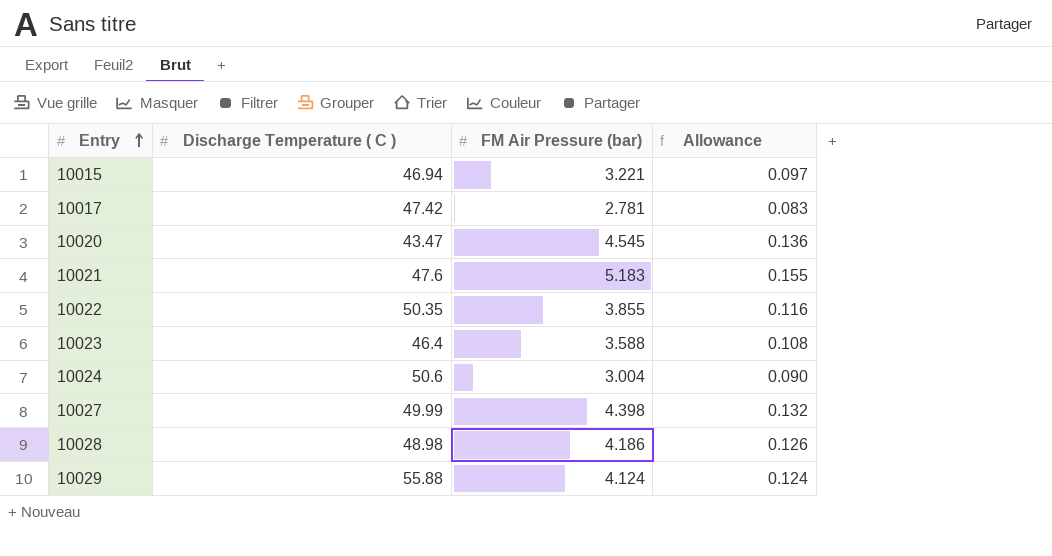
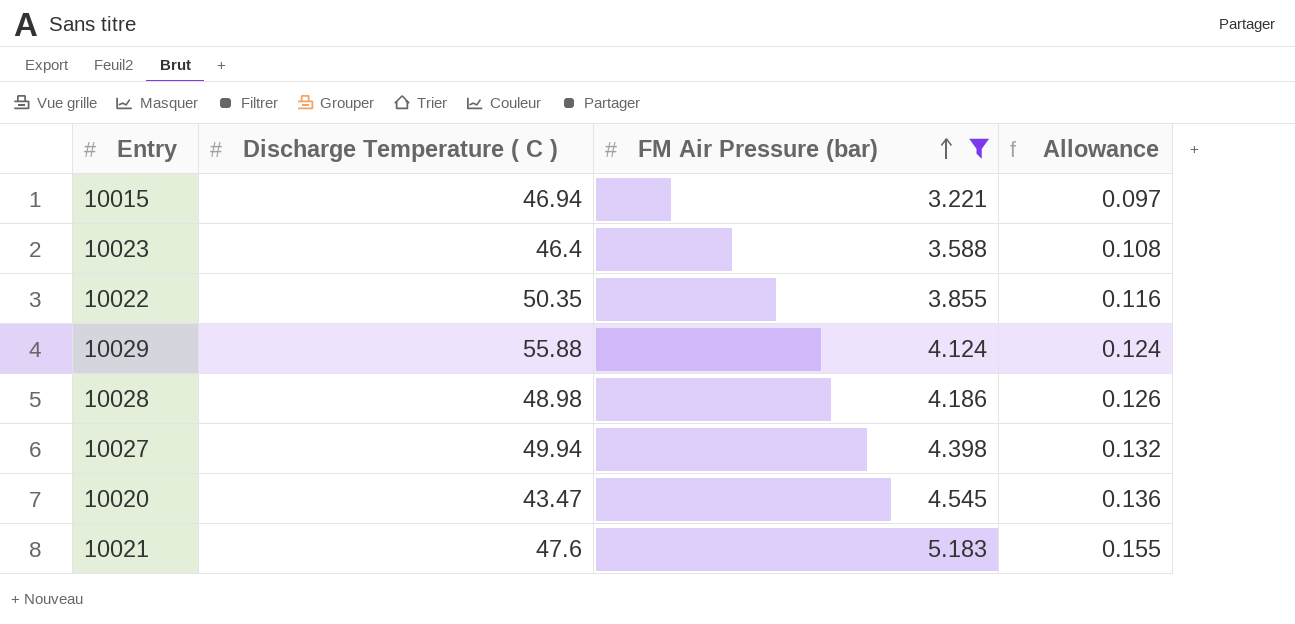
filter: none -> FM Air Pressure (bar) >= 3.221
row order: Entry ascending -> FM Air Pressure (bar) ascending
10027 | Discharge Temperature ( C ): 49.99 -> 49.94

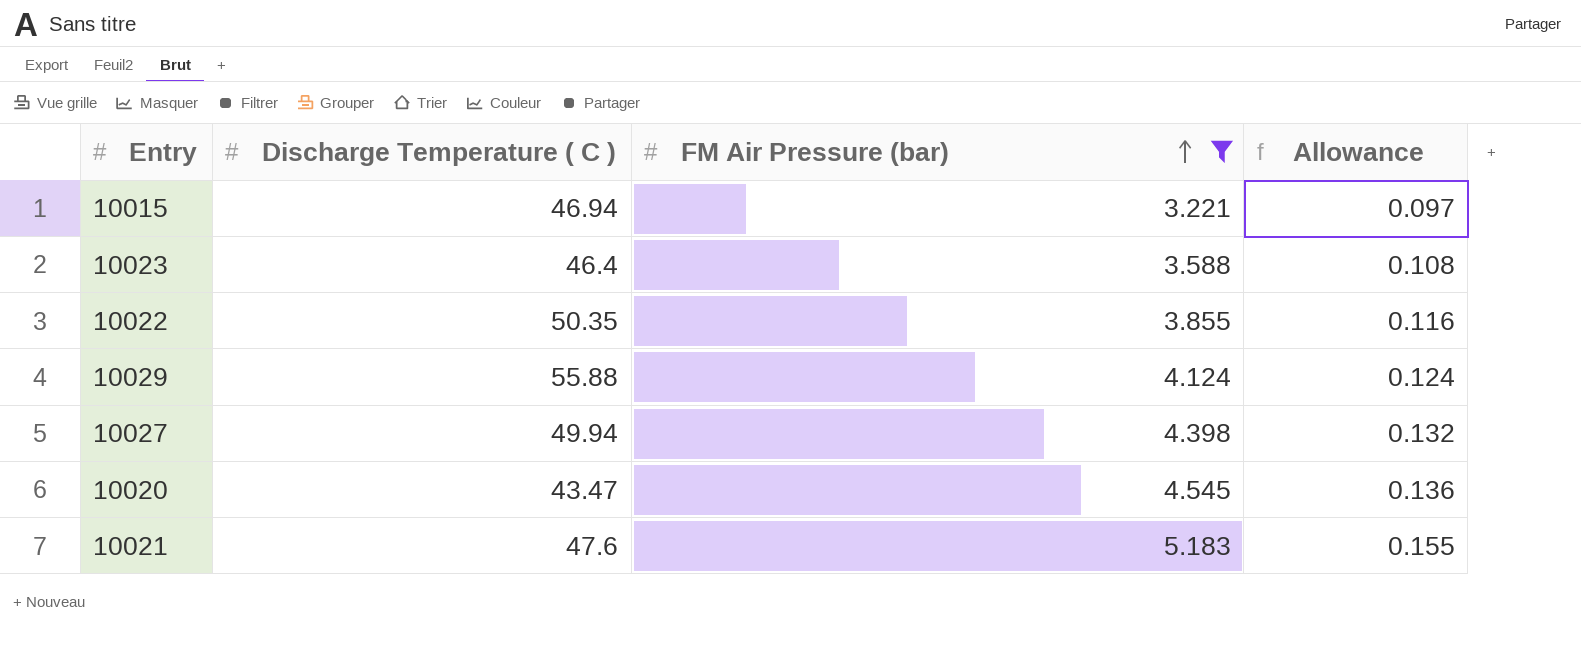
row 10028: 48.98 | 4.186 | 0.126 -> none

